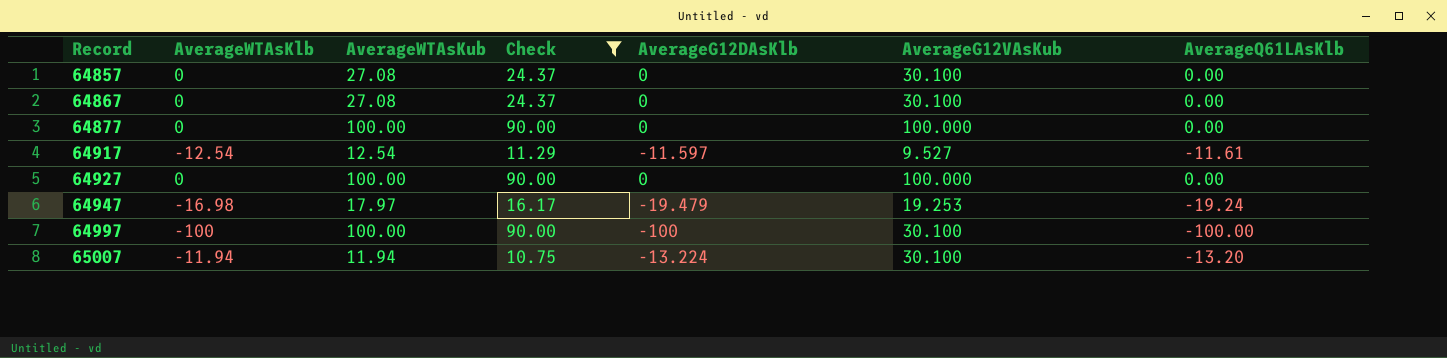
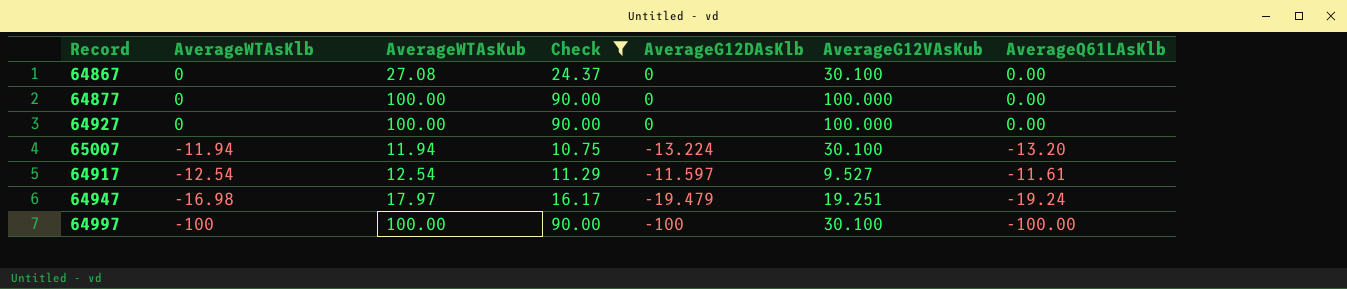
row order: Record ascending -> AverageWTAsKlb descending
row 64857: 0 | 27.08 | 24.37 | 0 | 30.100 | 0.00 -> none
64947 | AverageG12VAsKub: 19.253 -> 19.251

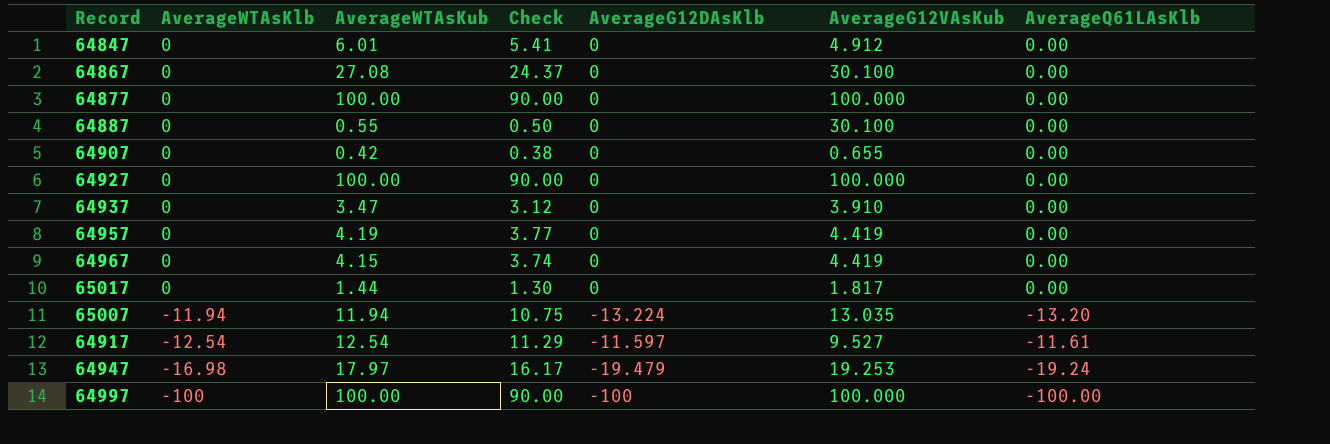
filter: Check >= 10.75 -> none
65007 | AverageG12VAsKub: 30.100 -> 13.035
64947 | AverageG12VAsKub: 19.251 -> 19.253
64997 | AverageG12VAsKub: 30.100 -> 100.000

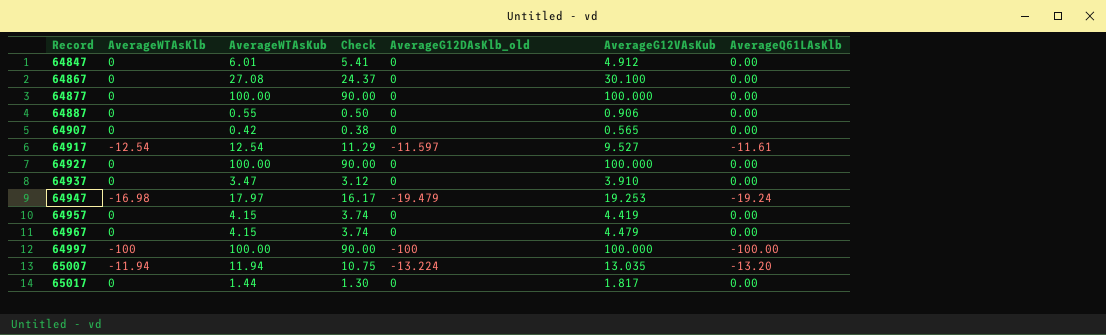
row order: AverageWTAsKlb descending -> Record ascending
column name: AverageG12DAsKlb -> AverageG12DAsKlb_old
64887 | AverageG12VAsKub: 30.100 -> 0.906
64907 | AverageG12VAsKub: 0.655 -> 0.565
64957 | AverageWTAsKub: 4.19 -> 4.15
64957 | Check: 3.77 -> 3.74
64967 | AverageG12VAsKub: 4.419 -> 4.479

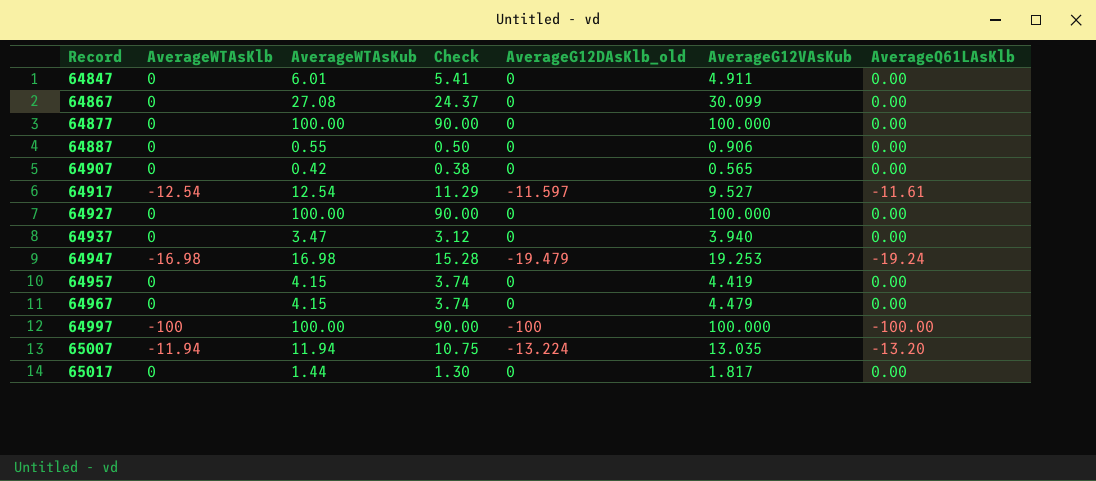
64847 | AverageG12VAsKub: 4.912 -> 4.911
64867 | AverageG12VAsKub: 30.100 -> 30.099
64937 | AverageG12VAsKub: 3.910 -> 3.940
64947 | AverageWTAsKub: 17.97 -> 16.98
64947 | Check: 16.17 -> 15.28

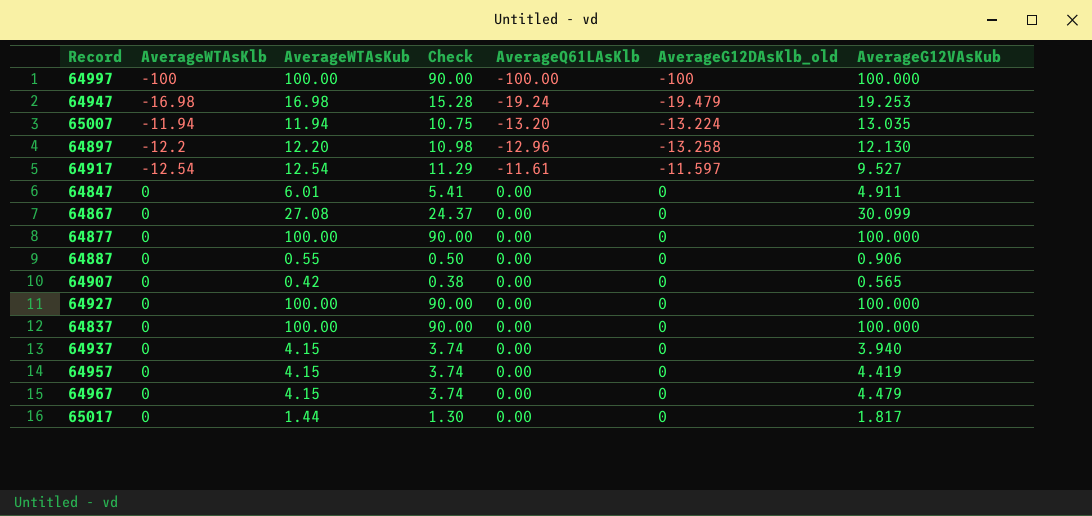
row order: Record ascending -> AverageQ61LAsKlb ascending
column AverageQ61LAsKlb | position: 7 -> 5
row 64897: none -> -12.2 | 12.20 | 10.98 | -12.96 | -13.258 | 12.130
row 64837: none -> 0 | 100.00 | 90.00 | 0.00 | 0 | 100.000
64937 | AverageWTAsKub: 3.47 -> 4.15
64937 | Check: 3.12 -> 3.74

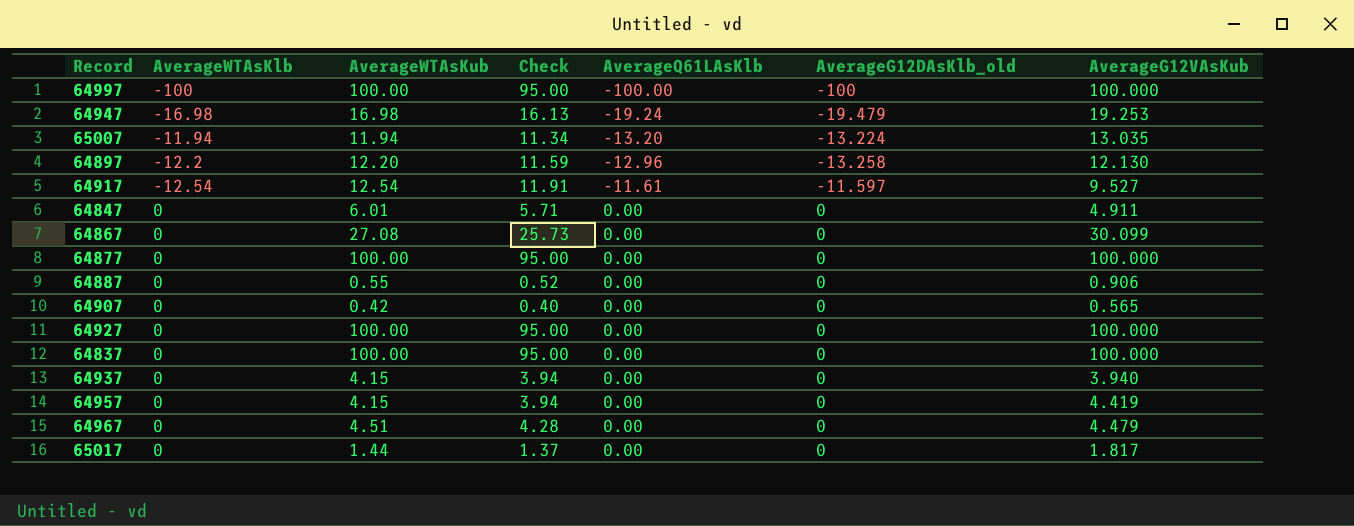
column Check | formula: [AverageWTAsKub] * 0.9 -> [AverageWTAsKub] * 0.95
64967 | AverageWTAsKub: 4.15 -> 4.51

